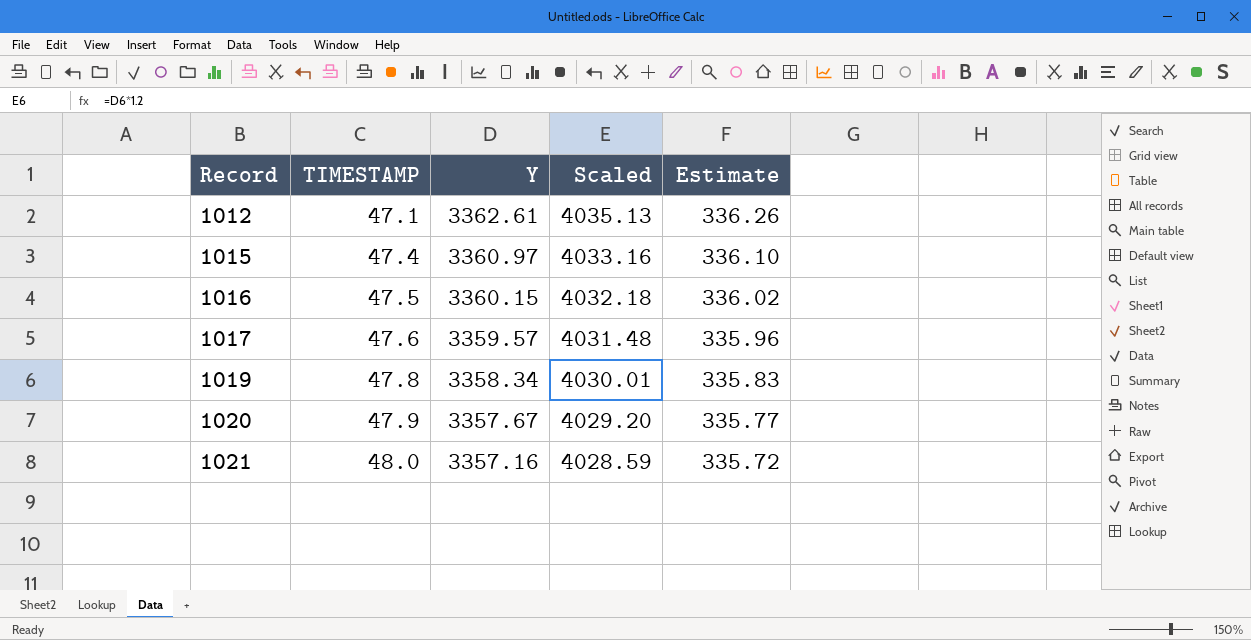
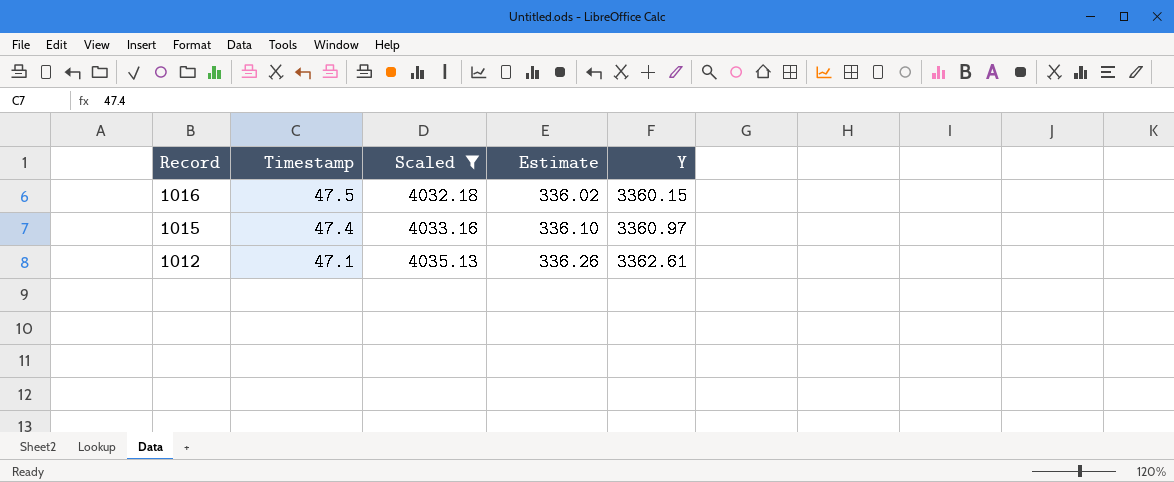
filter: none -> Scaled >= 4032.18
row order: Record ascending -> Record descending
column name: TIMESTAMP -> Timestamp
column Y | position: 3 -> 5

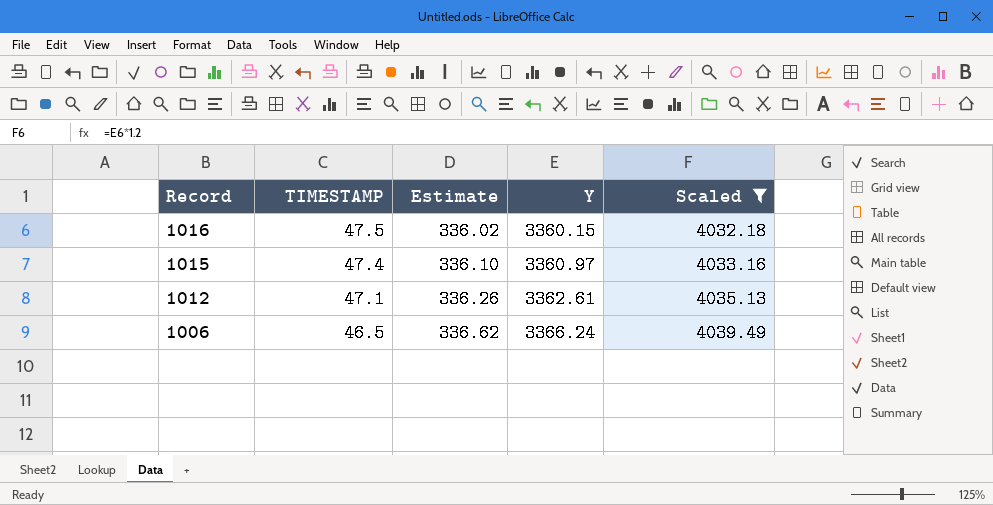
column name: Timestamp -> TIMESTAMP
column Scaled | position: 3 -> 5
row 1006: none -> 46.5 | 336.62 | 3366.24 | 4039.49

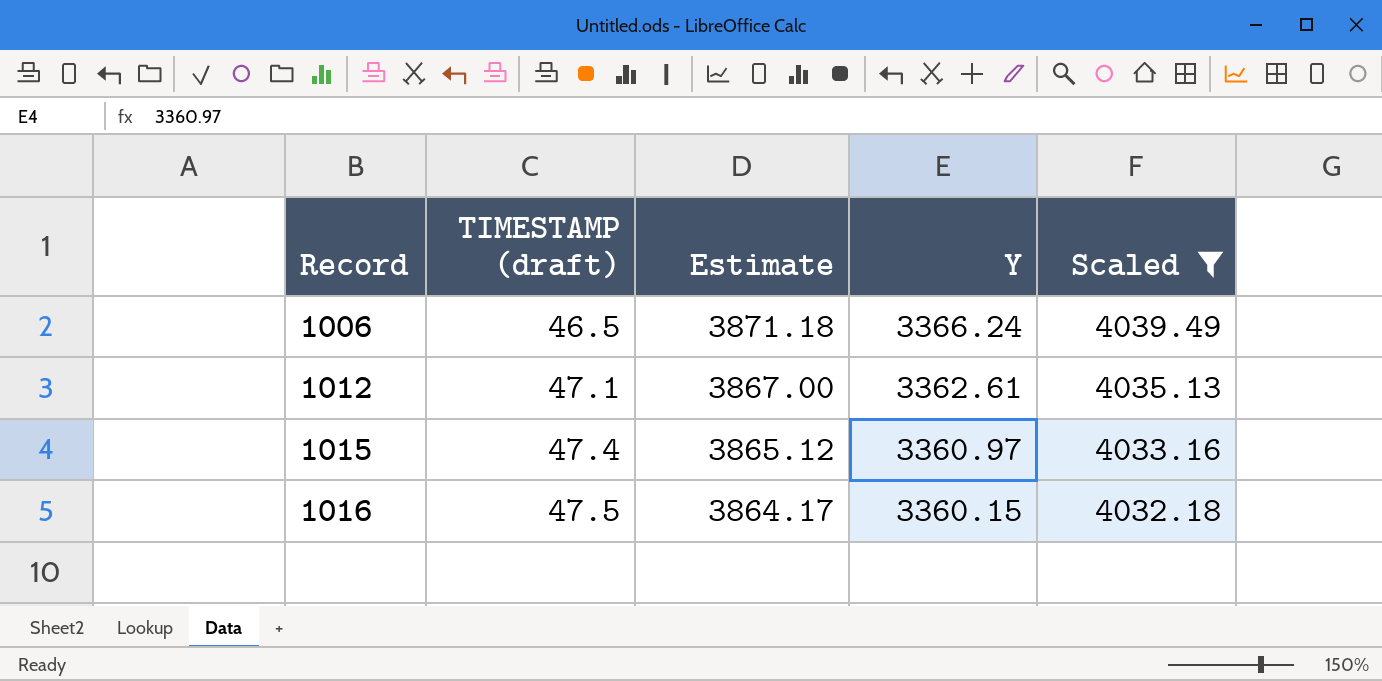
row order: Record descending -> Record ascending
column name: TIMESTAMP -> TIMESTAMP (draft)
column Estimate | formula: [Y] * 0.1 -> [Y] * 1.15

